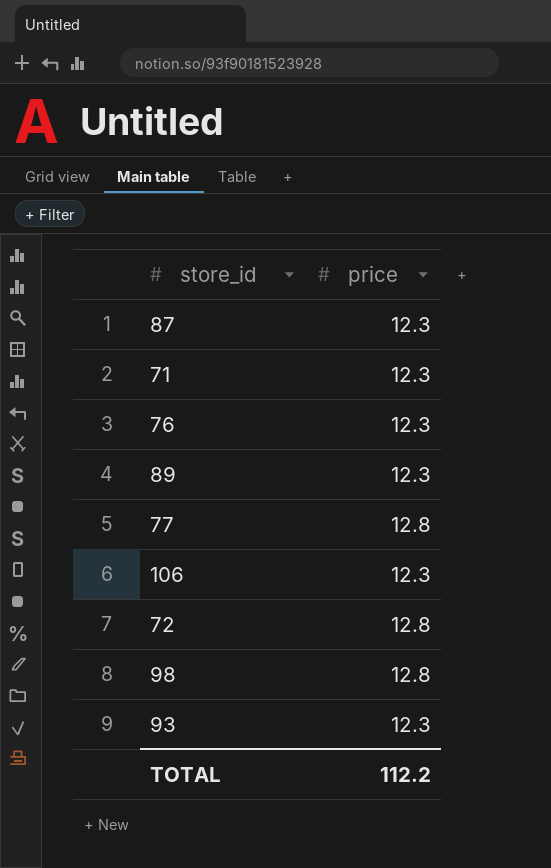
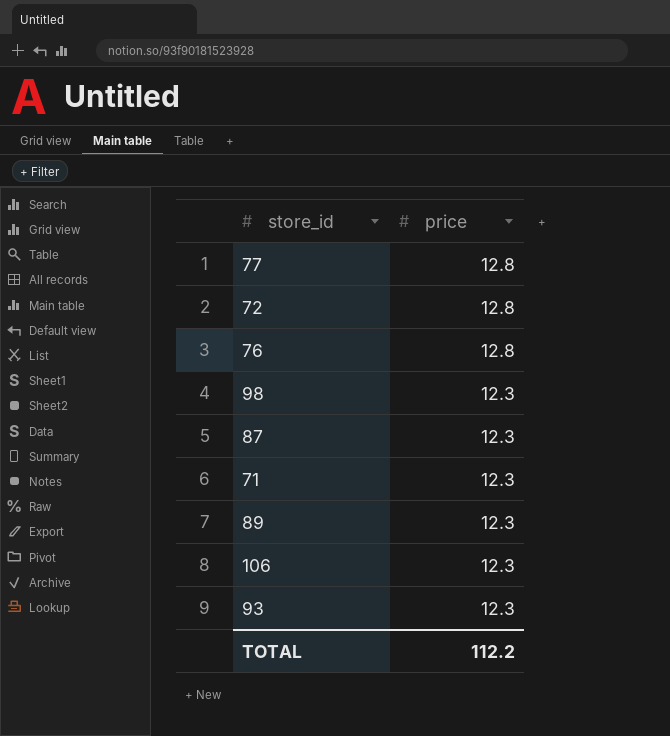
row order: none -> price descending
76 | price: 12.3 -> 12.8
98 | price: 12.8 -> 12.3

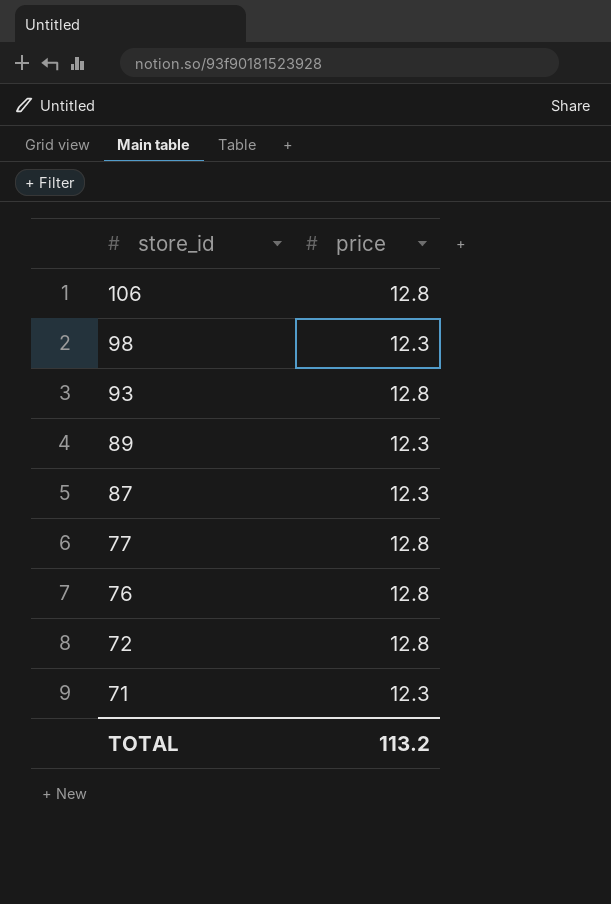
row order: price descending -> store_id descending
106 | price: 12.3 -> 12.8
93 | price: 12.3 -> 12.8
TOTAL | price: 112.2 -> 113.2

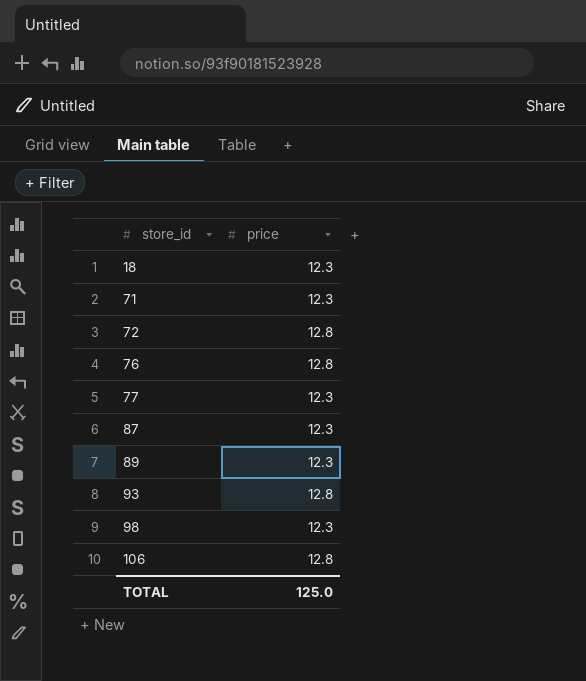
row order: store_id descending -> store_id ascending
row 18: none -> 12.3
77 | price: 12.8 -> 12.3
TOTAL | price: 113.2 -> 125.0

